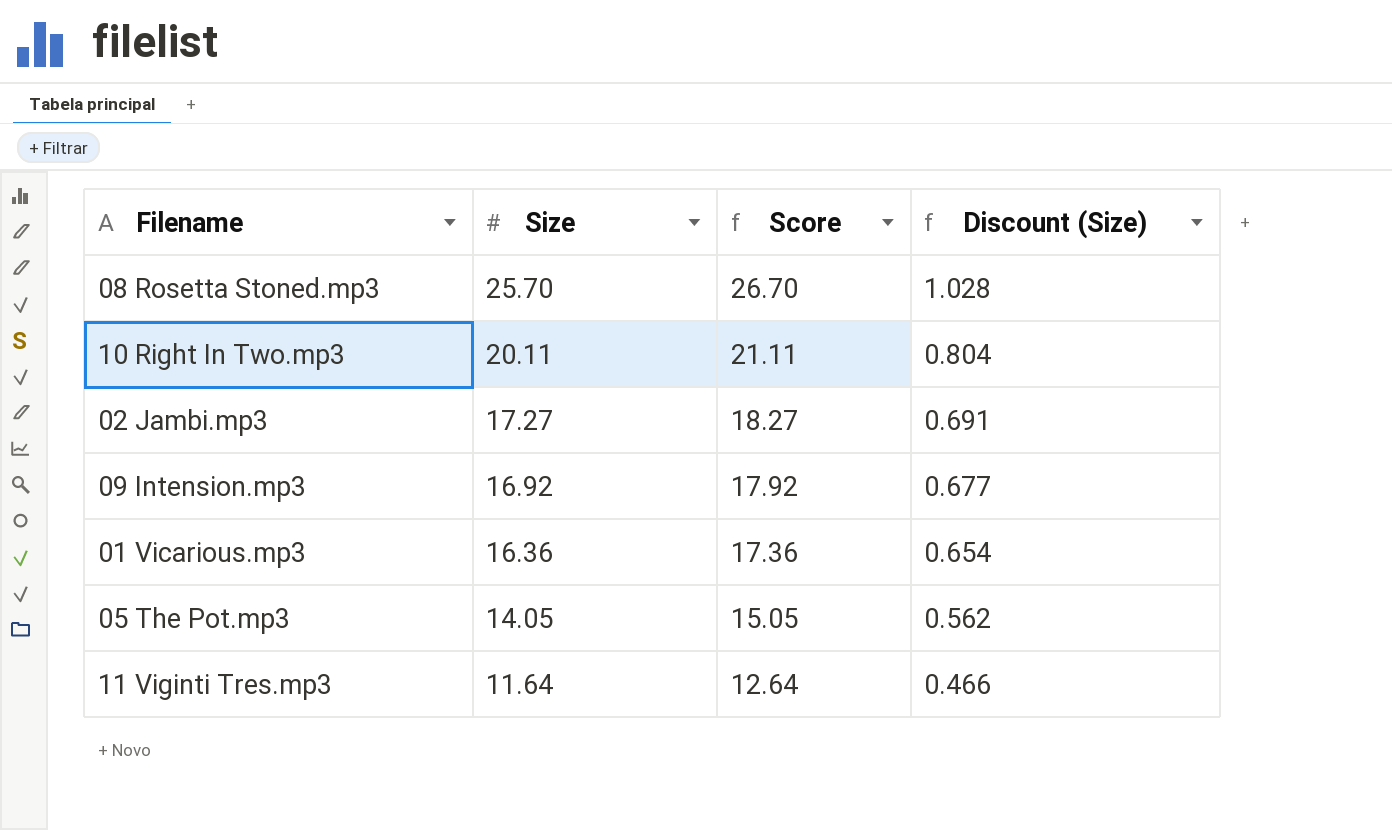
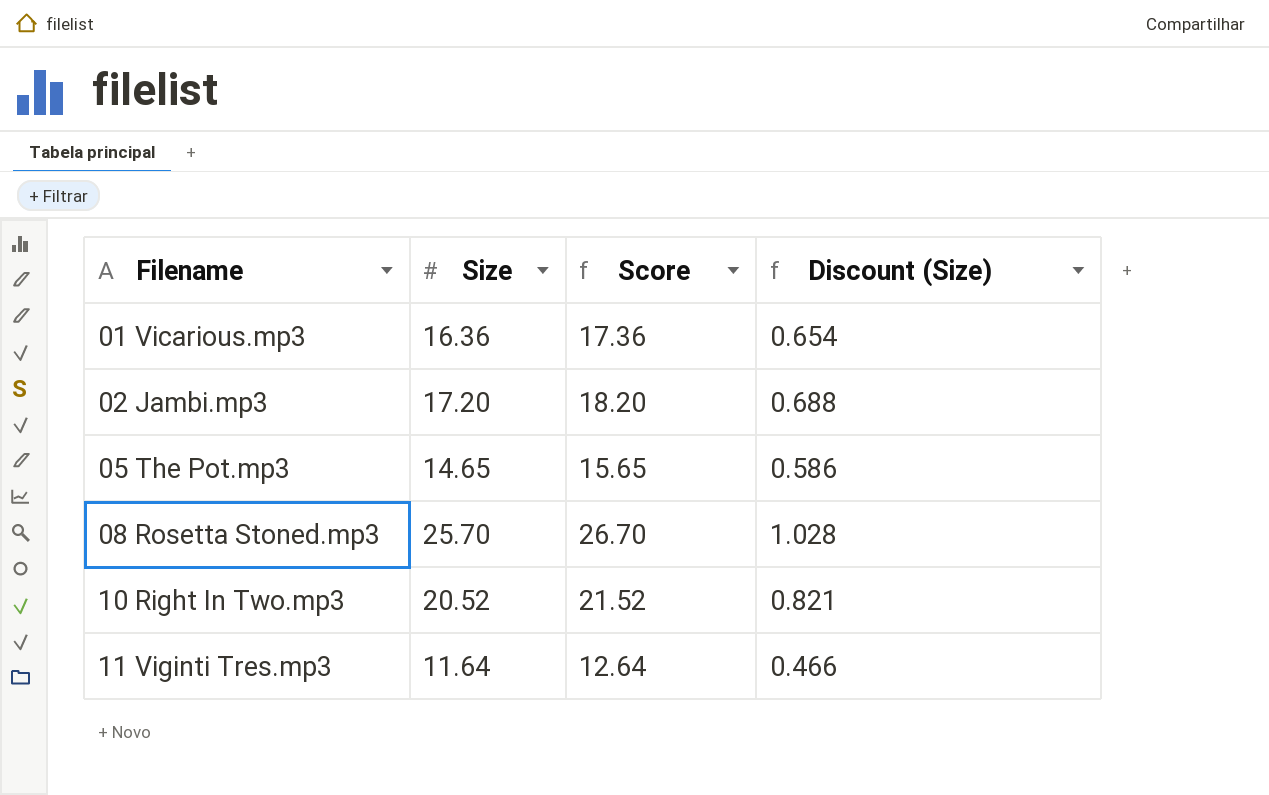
row order: Size descending -> Filename ascending
row 09 Intension.mp3: 16.92 | 17.92 | 0.677 -> none
02 Jambi.mp3 | Size: 17.27 -> 17.20
02 Jambi.mp3 | Score: 18.27 -> 18.20
02 Jambi.mp3 | Discount (Size): 0.691 -> 0.688
05 The Pot.mp3 | Size: 14.05 -> 14.65
05 The Pot.mp3 | Score: 15.05 -> 15.65
05 The Pot.mp3 | Discount (Size): 0.562 -> 0.586
10 Right In Two.mp3 | Size: 20.11 -> 20.52
10 Right In Two.mp3 | Score: 21.11 -> 21.52
10 Right In Two.mp3 | Discount (Size): 0.804 -> 0.821

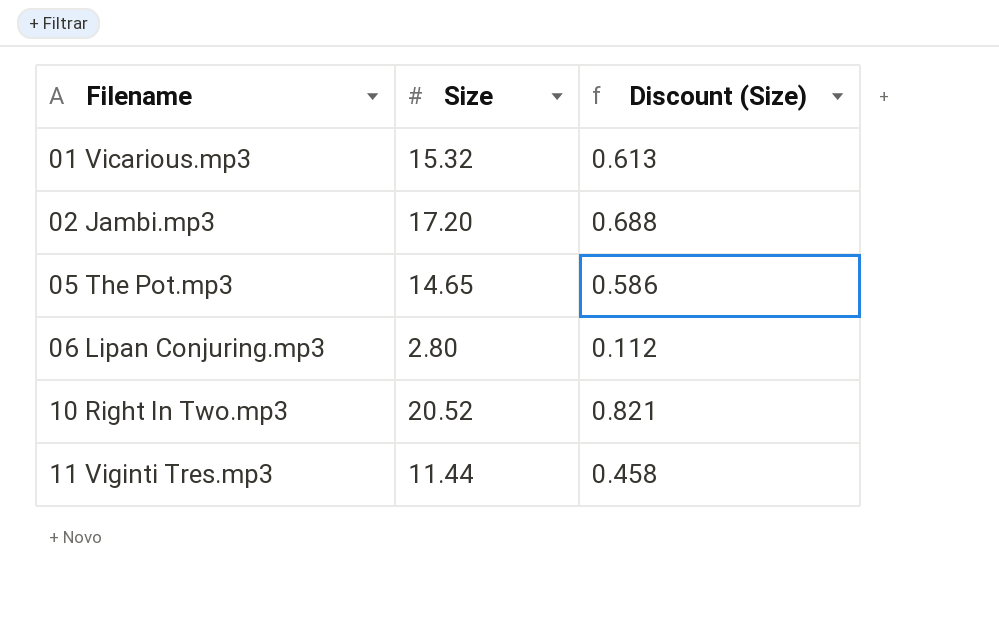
column Score | formula: [Size] + 1 -> none
row 08 Rosetta Stoned.mp3: 25.70 | 26.70 | 1.028 -> none
01 Vicarious.mp3 | Size: 16.36 -> 15.32
01 Vicarious.mp3 | Discount (Size): 0.654 -> 0.613
row 06 Lipan Conjuring.mp3: none -> 2.80 | 0.112
11 Viginti Tres.mp3 | Size: 11.64 -> 11.44
11 Viginti Tres.mp3 | Discount (Size): 0.466 -> 0.458

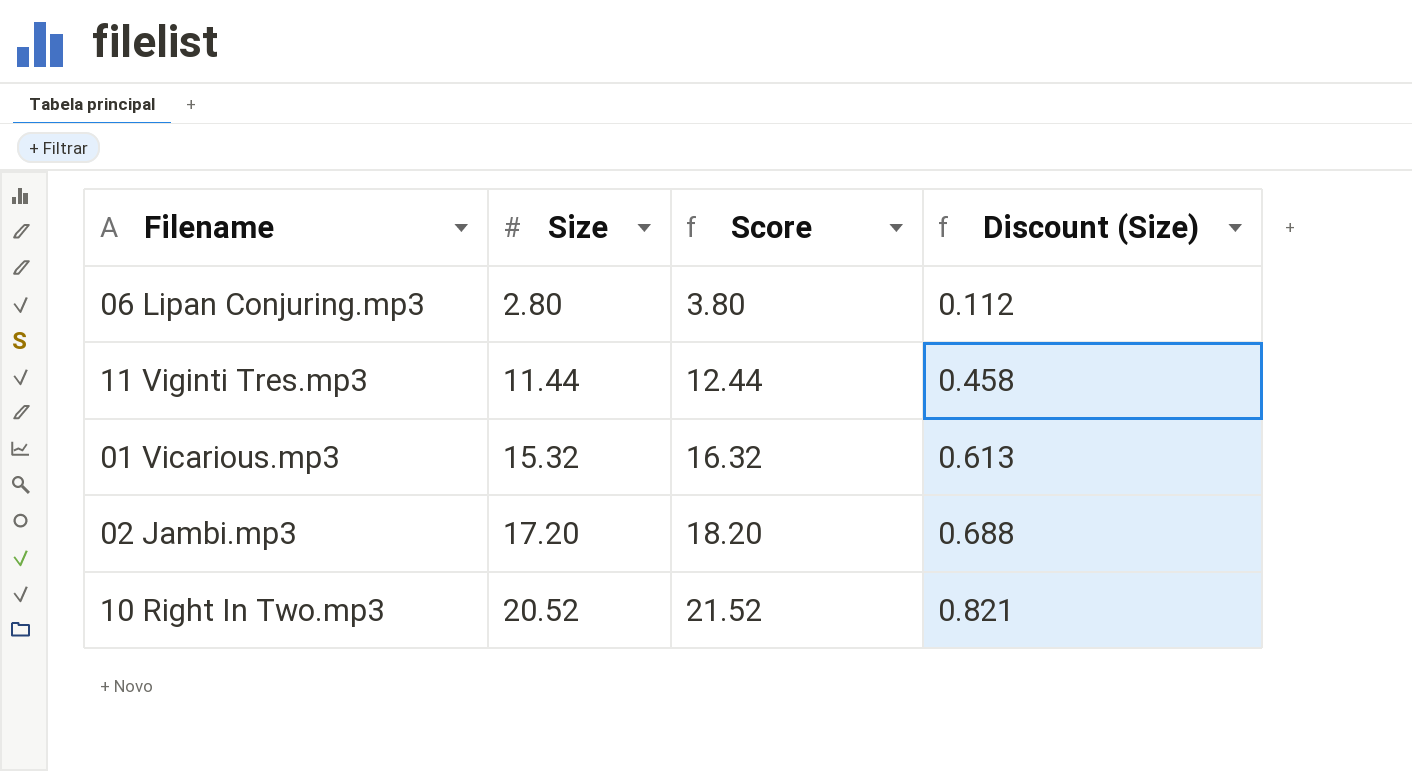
row order: Filename ascending -> Size ascending
column Score | formula: none -> [Size] + 1
row 05 The Pot.mp3: 14.65 | 0.586 -> none

